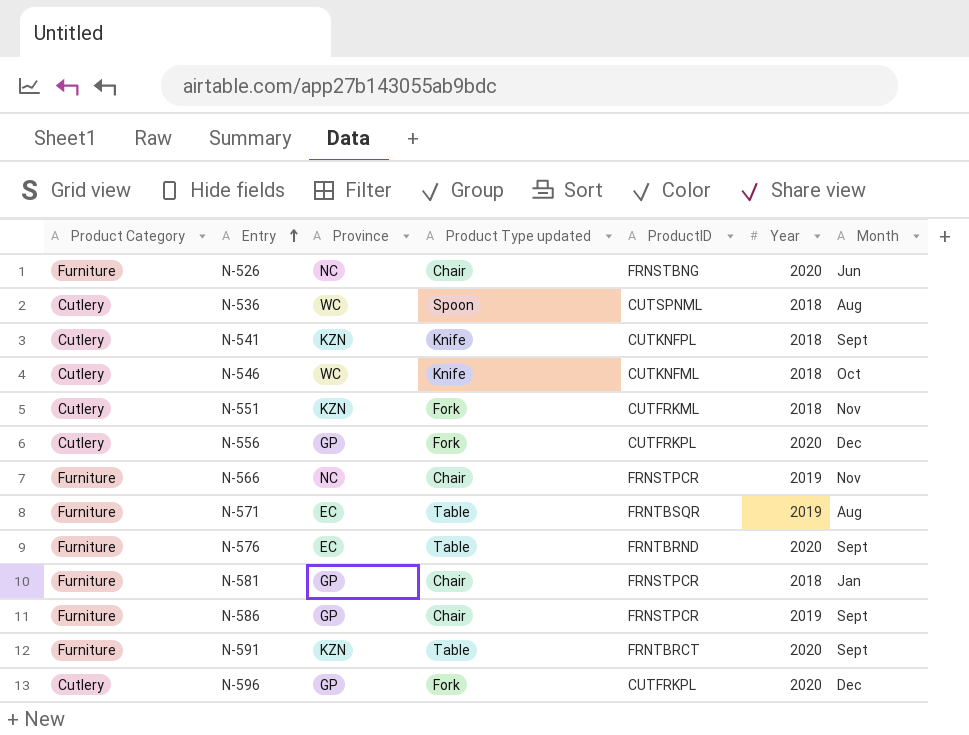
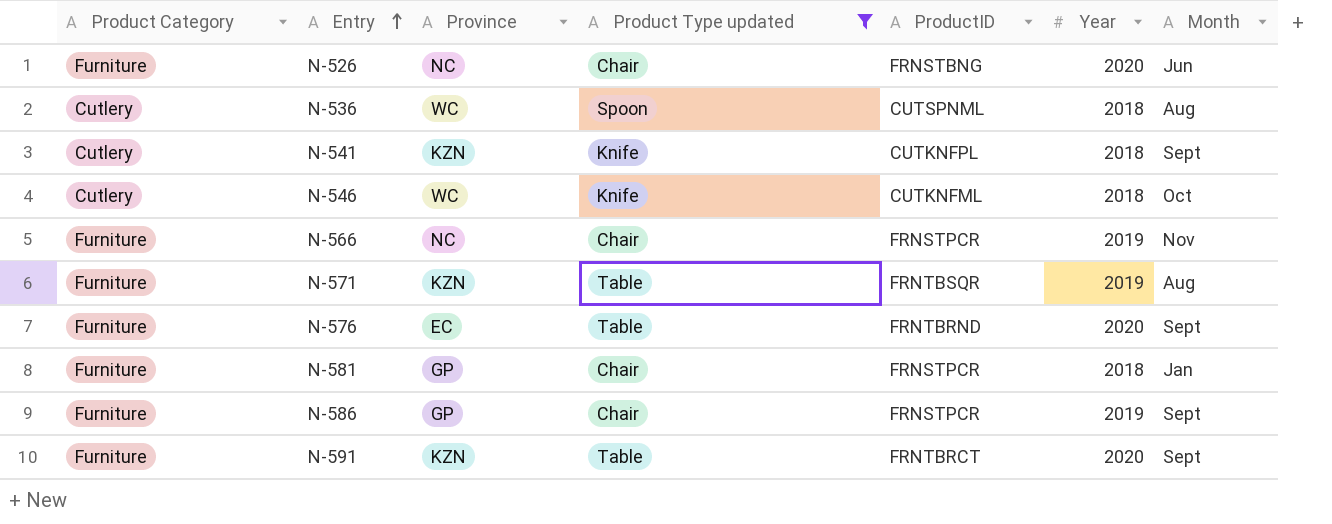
filter: none -> Product Type updated != Fork
N-571 | Province: EC -> KZN

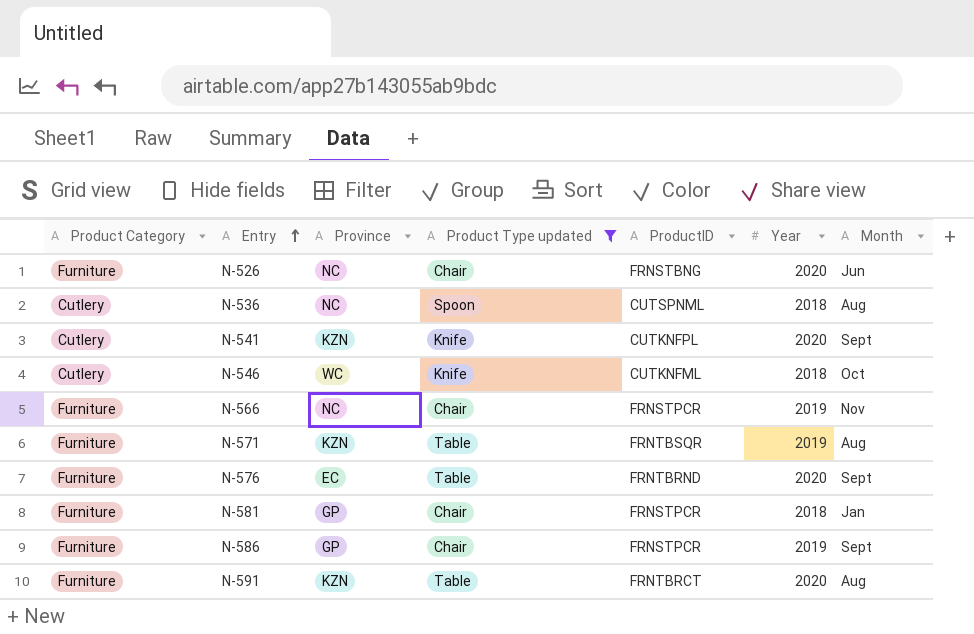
N-536 | Province: WC -> NC
N-541 | Year: 2018 -> 2020
N-591 | Month: Sept -> Aug

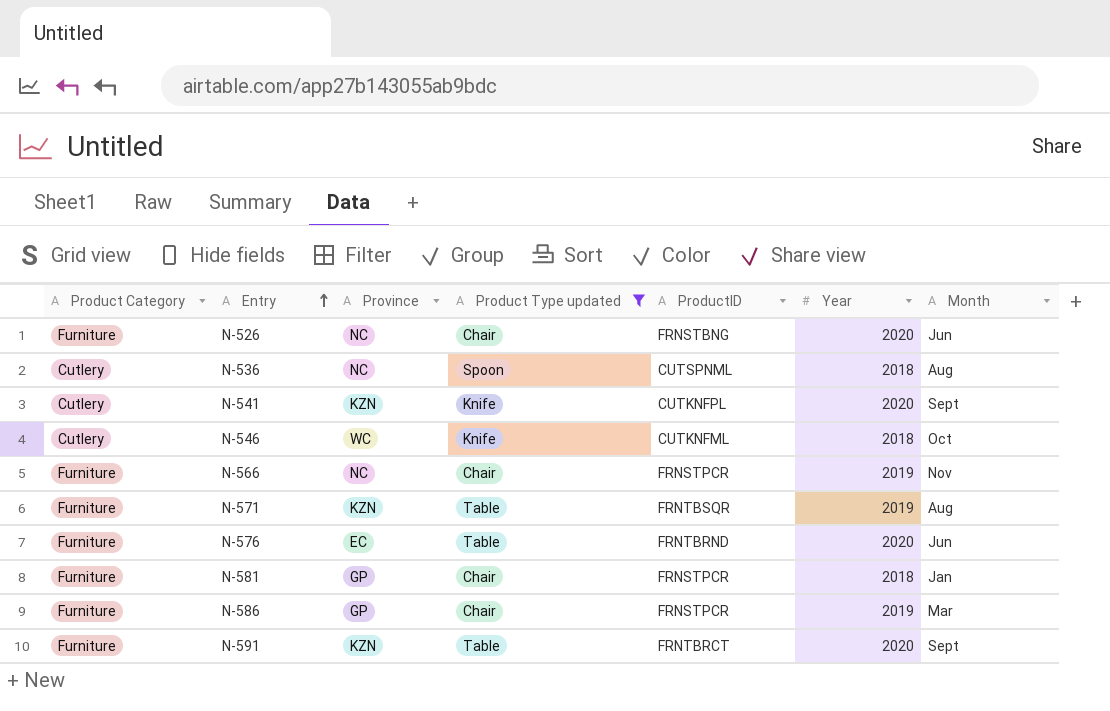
N-576 | Month: Sept -> Jun
N-586 | Month: Sept -> Mar
N-591 | Month: Aug -> Sept

